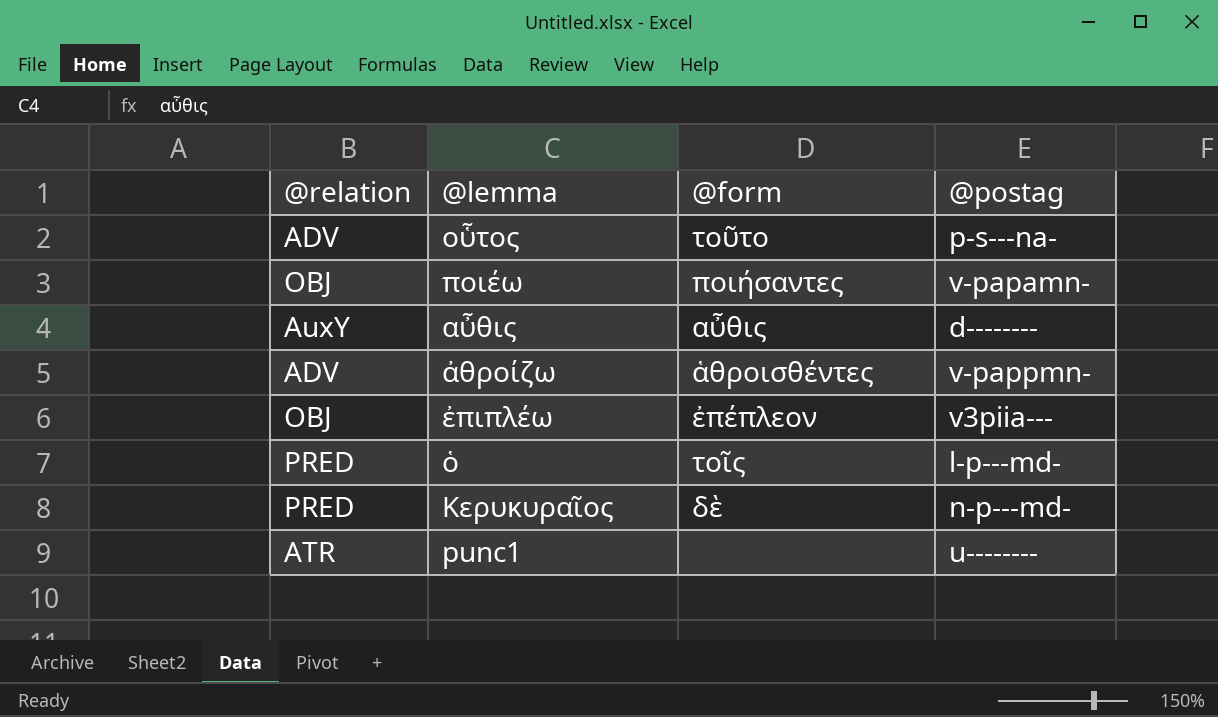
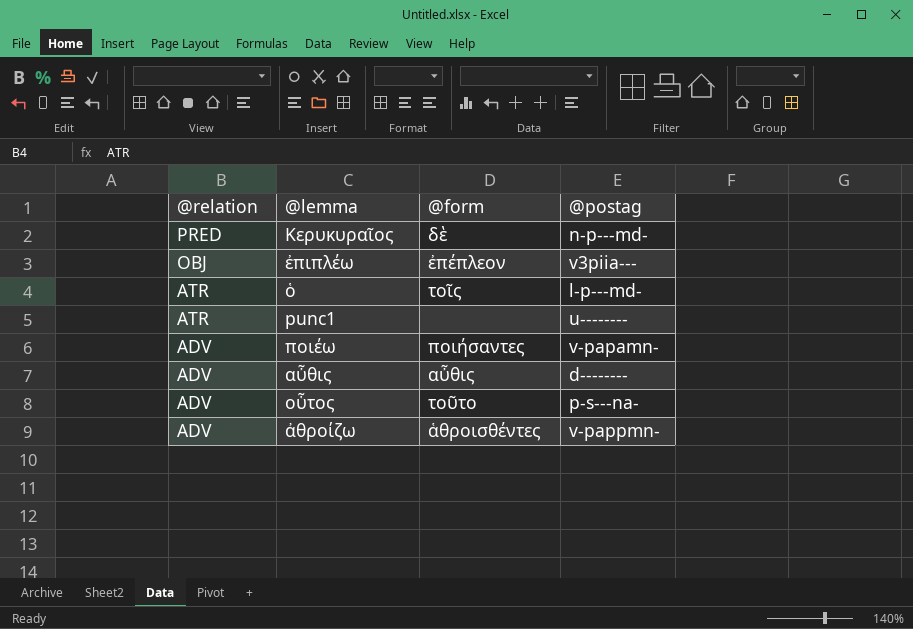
row order: none -> @relation descending
ὁ | @relation: PRED -> ATR
ποιέω | @relation: OBJ -> ADV
αὖθις | @relation: AuxY -> ADV

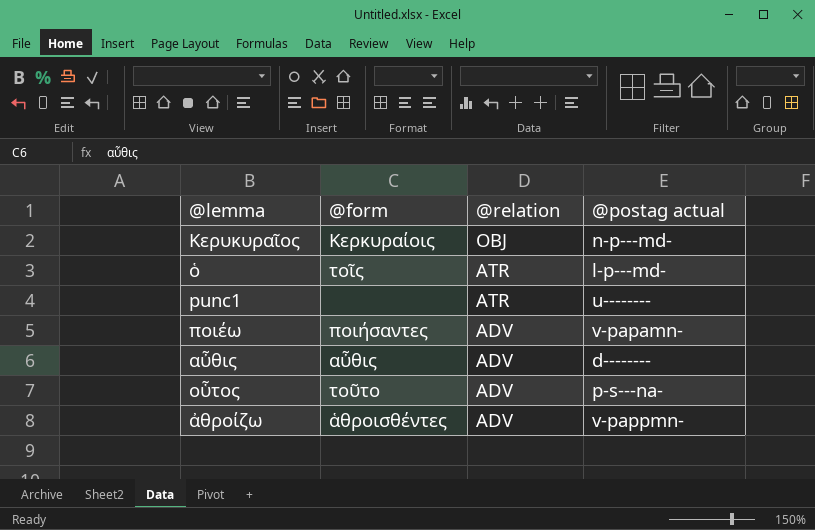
column @relation | position: 1 -> 3
column name: @postag -> @postag actual
row ἐπιπλέω: OBJ | ἐπέπλεον | v3piia--- -> none
Κερυκυραῖος | @form: δὲ -> Κερκυραίοις
Κερυκυραῖος | @relation: PRED -> OBJ

